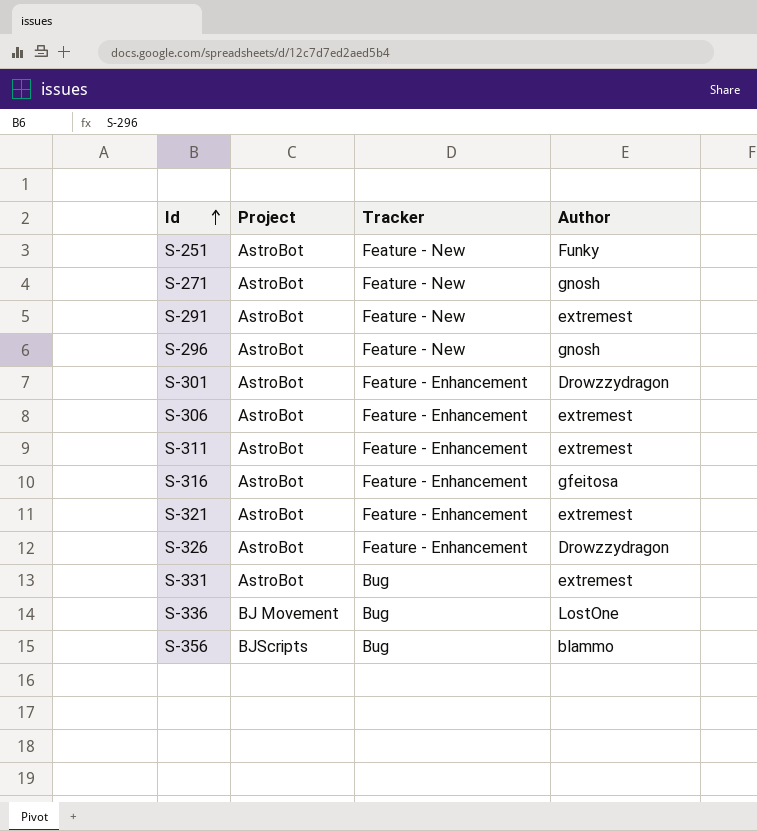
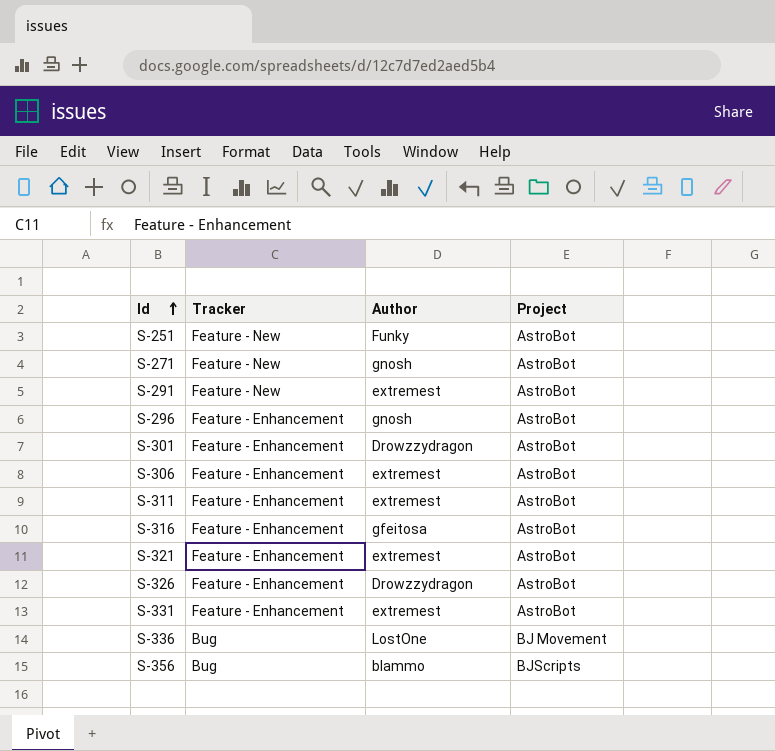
column Project | position: 2 -> 4
S-296 | Tracker: Feature - New -> Feature - Enhancement
S-331 | Tracker: Bug -> Feature - Enhancement

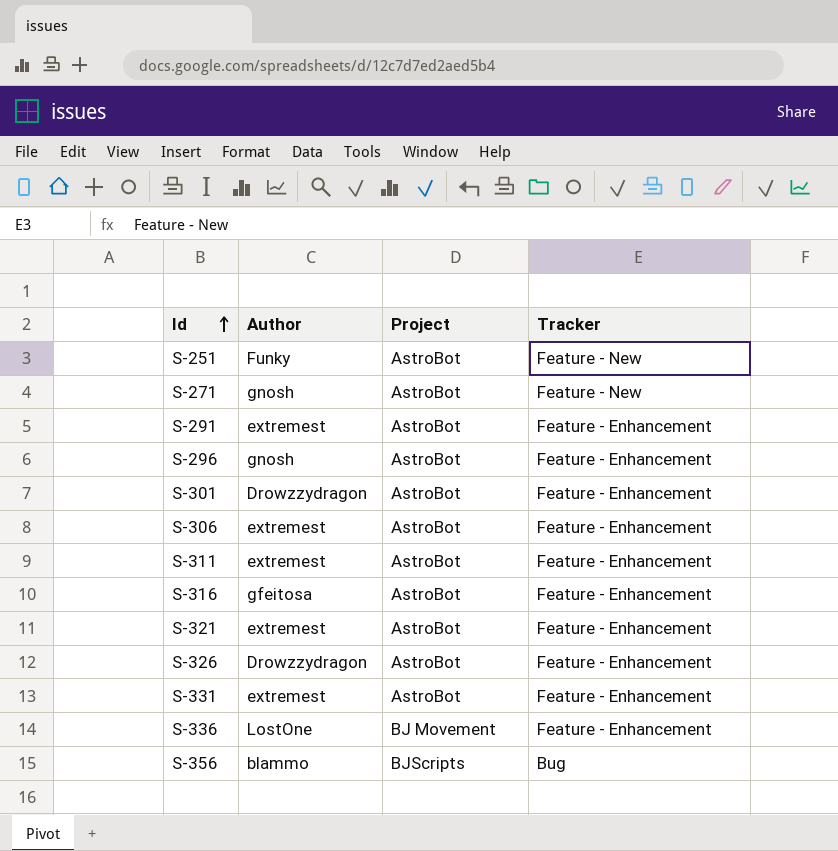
column Tracker | position: 2 -> 4
S-291 | Tracker: Feature - New -> Feature - Enhancement
S-336 | Tracker: Bug -> Feature - Enhancement

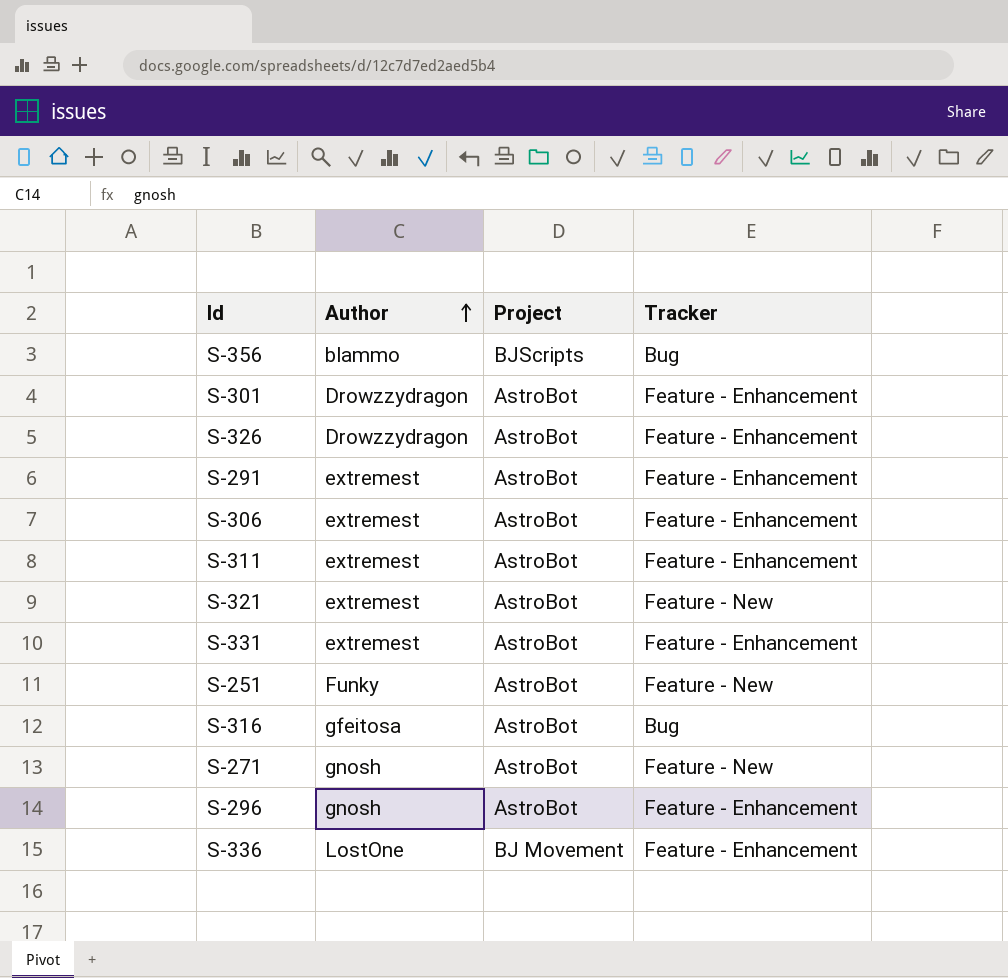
row order: Id ascending -> Author ascending
S-321 | Tracker: Feature - Enhancement -> Feature - New
S-316 | Tracker: Feature - Enhancement -> Bug

